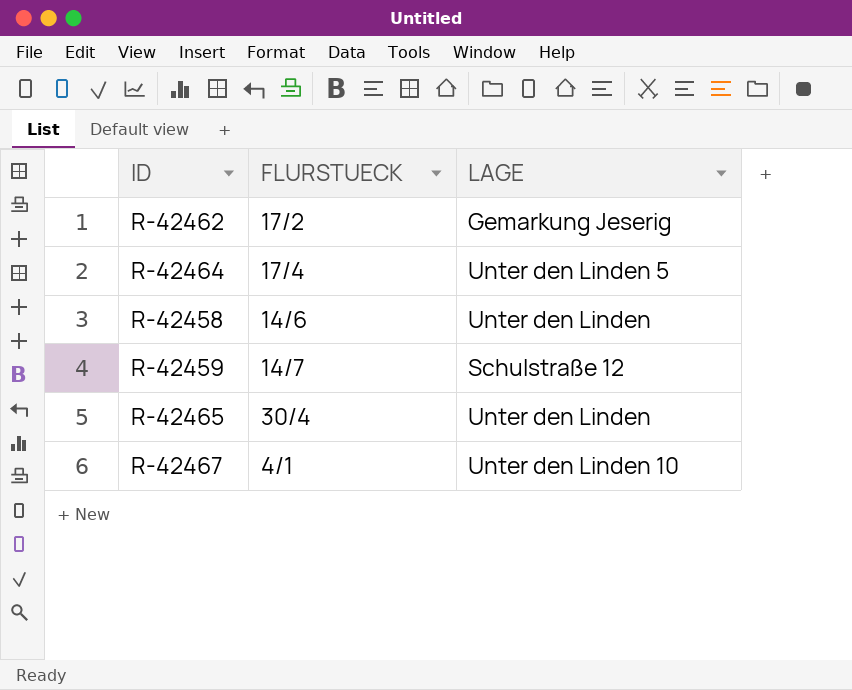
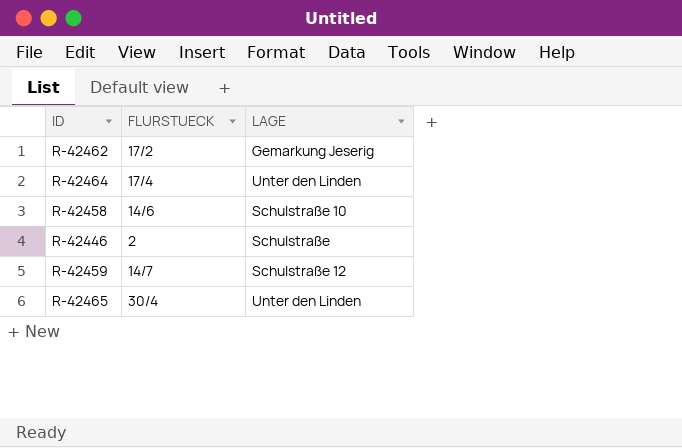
row R-42467: 4/1 | Unter den Linden 10 -> none
R-42464 | LAGE: Unter den Linden 5 -> Unter den Linden
R-42458 | LAGE: Unter den Linden -> Schulstraße 10
row R-42446: none -> 2 | Schulstraße

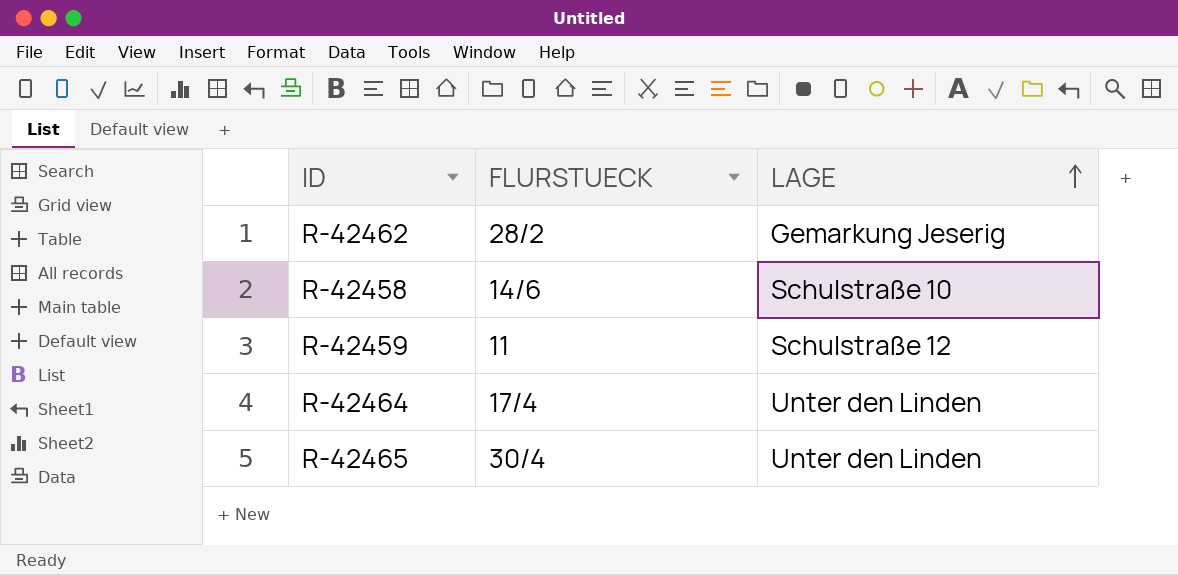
row order: none -> LAGE ascending
row R-42446: 2 | Schulstraße -> none
R-42462 | FLURSTUECK: 17/2 -> 28/2
R-42459 | FLURSTUECK: 14/7 -> 11

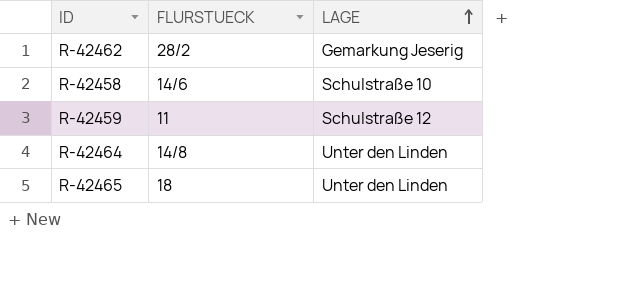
R-42464 | FLURSTUECK: 17/4 -> 14/8
R-42465 | FLURSTUECK: 30/4 -> 18

